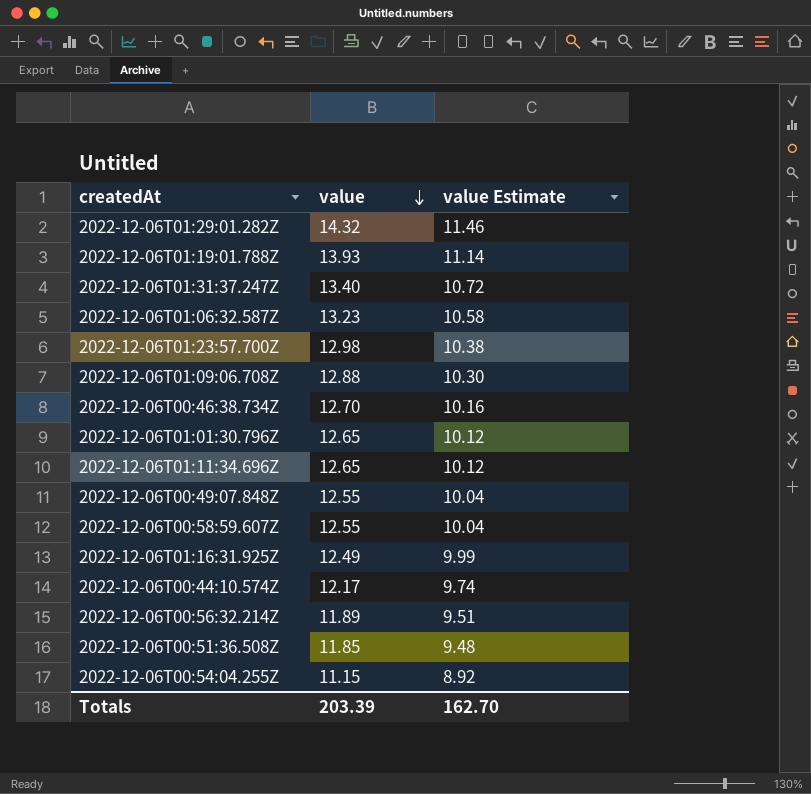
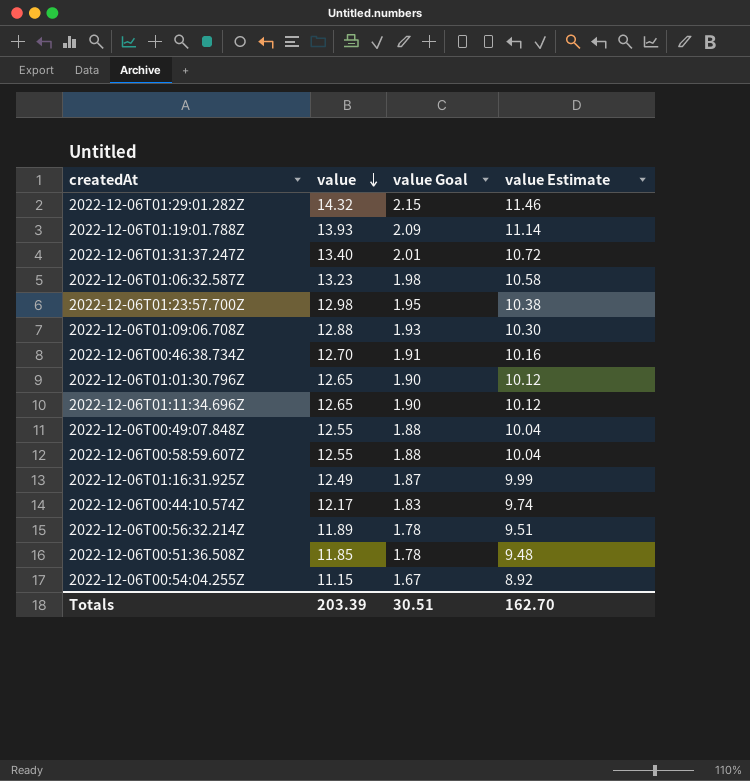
column value Goal | formula: none -> [value] * 0.15

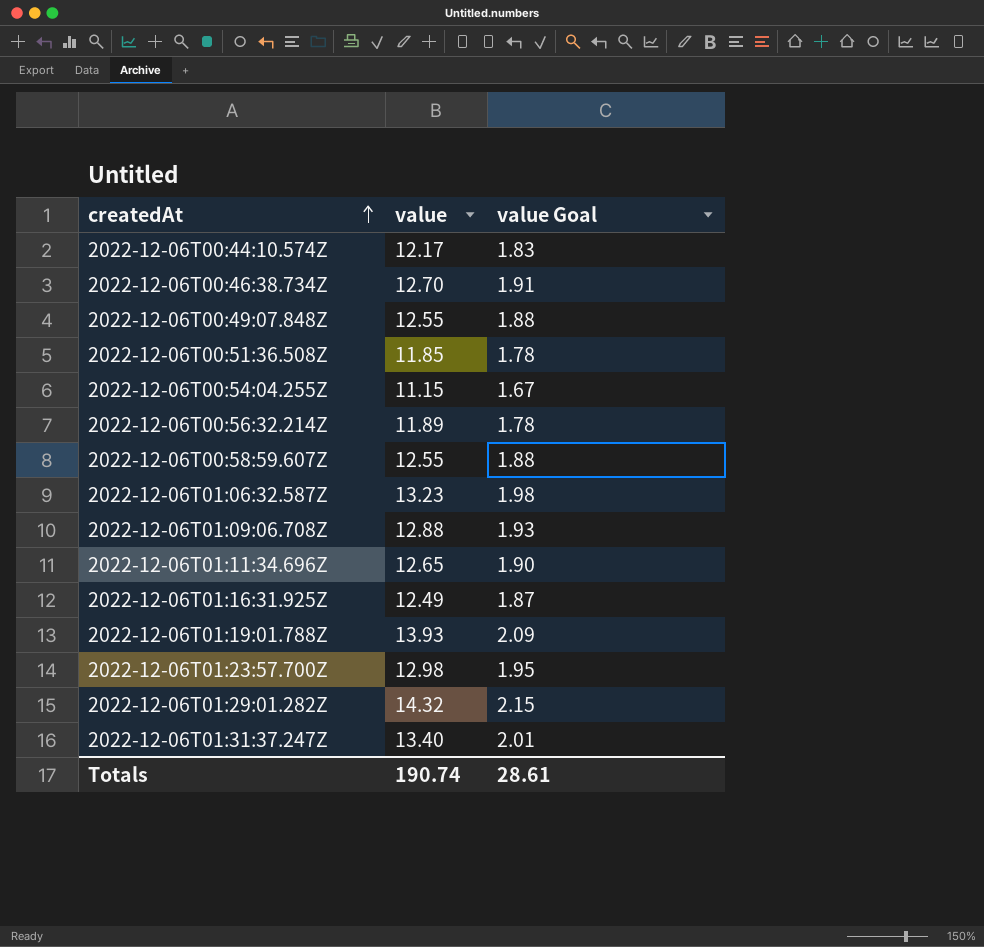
row order: value descending -> createdAt ascending
column value Estimate | formula: [value] * 0.8 -> none
row 2022-12-06T01:01:30.796Z: 12.65 | 1.90 | 10.12 -> none
Totals | value: 203.39 -> 190.74
Totals | value Goal: 30.51 -> 28.61

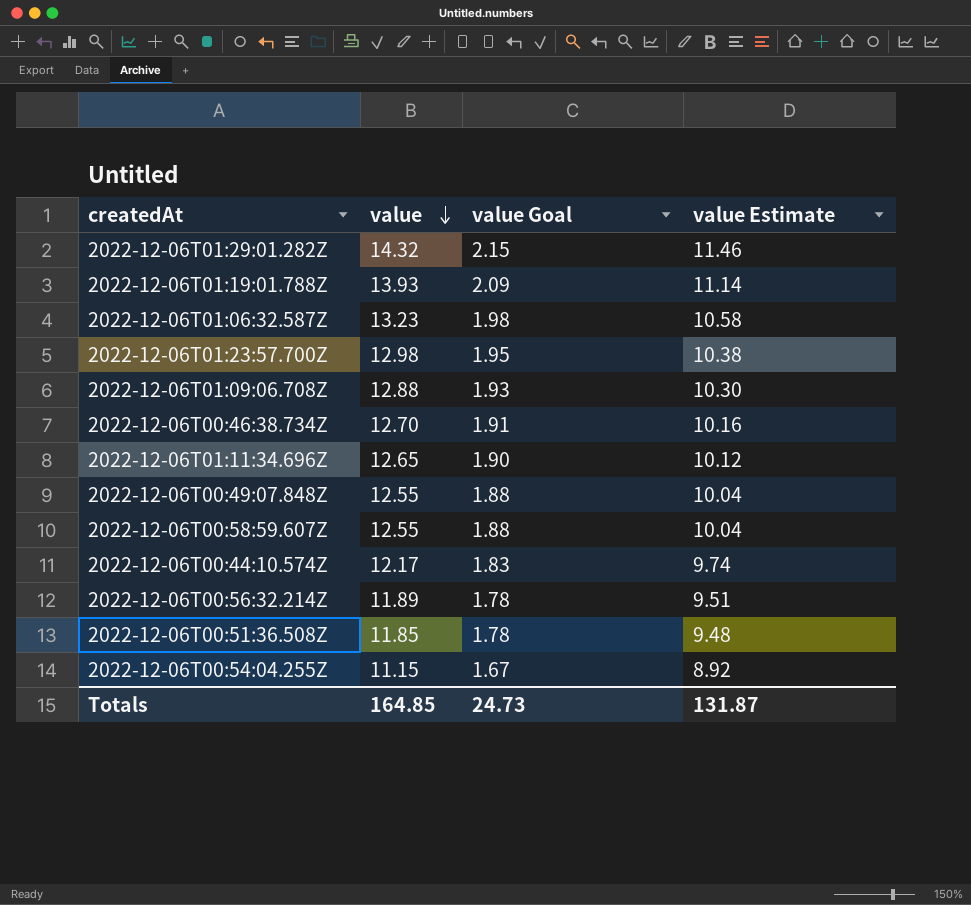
row order: createdAt ascending -> value descending
column value Estimate | formula: none -> [value] * 0.8
row 2022-12-06T01:16:31.925Z: 12.49 | 1.87 -> none
row 2022-12-06T01:31:37.247Z: 13.40 | 2.01 -> none
Totals | value: 190.74 -> 164.85
Totals | value Goal: 28.61 -> 24.73

